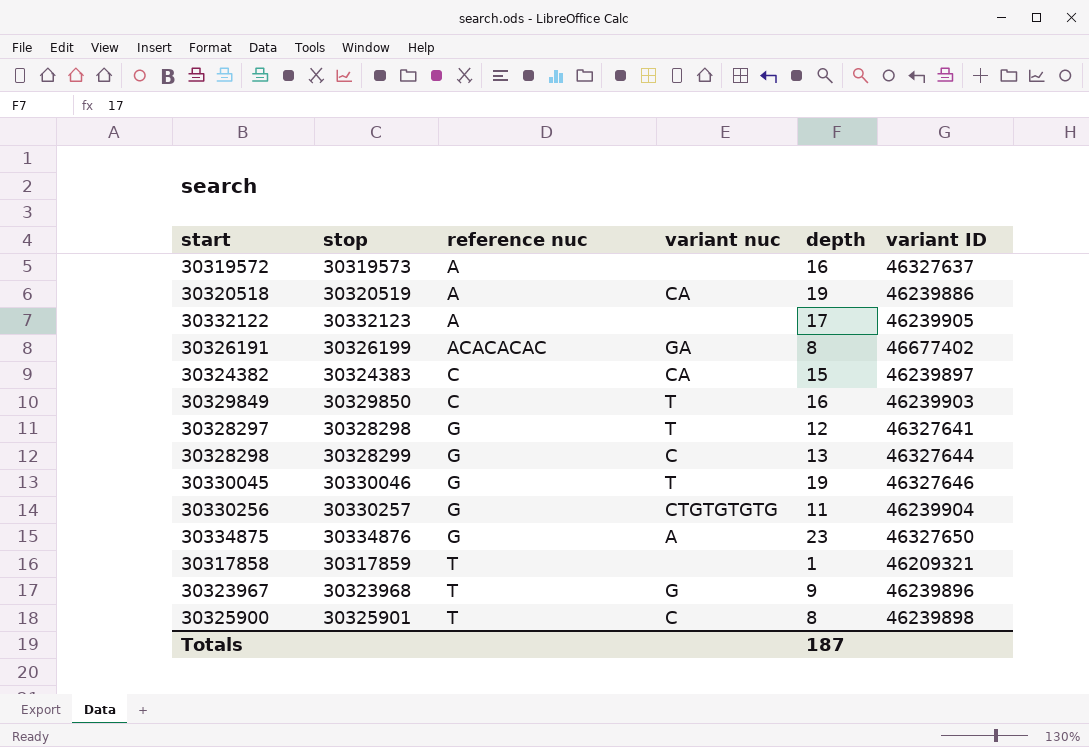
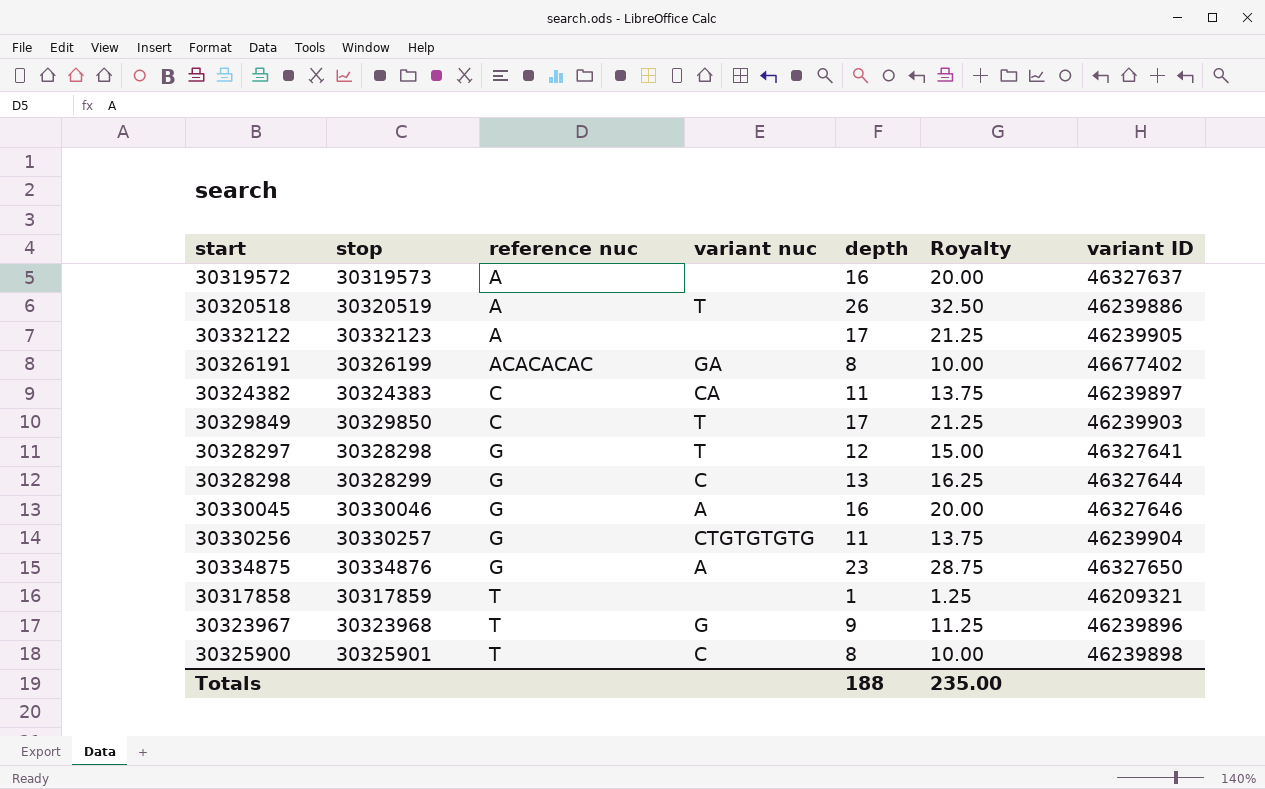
column Royalty | formula: none -> [depth] * 1.25
30320518 | variant nuc: CA -> T
30320518 | depth: 19 -> 26
30324382 | depth: 15 -> 11
30329849 | depth: 16 -> 17
30330045 | variant nuc: T -> A
30330045 | depth: 19 -> 16
Totals | depth: 187 -> 188

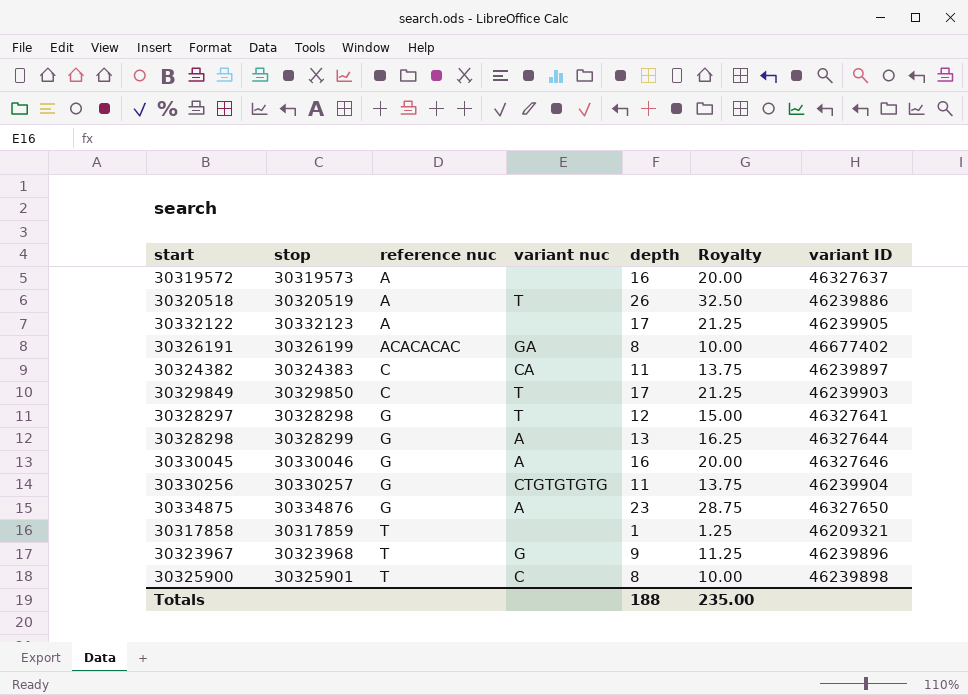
30328298 | variant nuc: C -> A

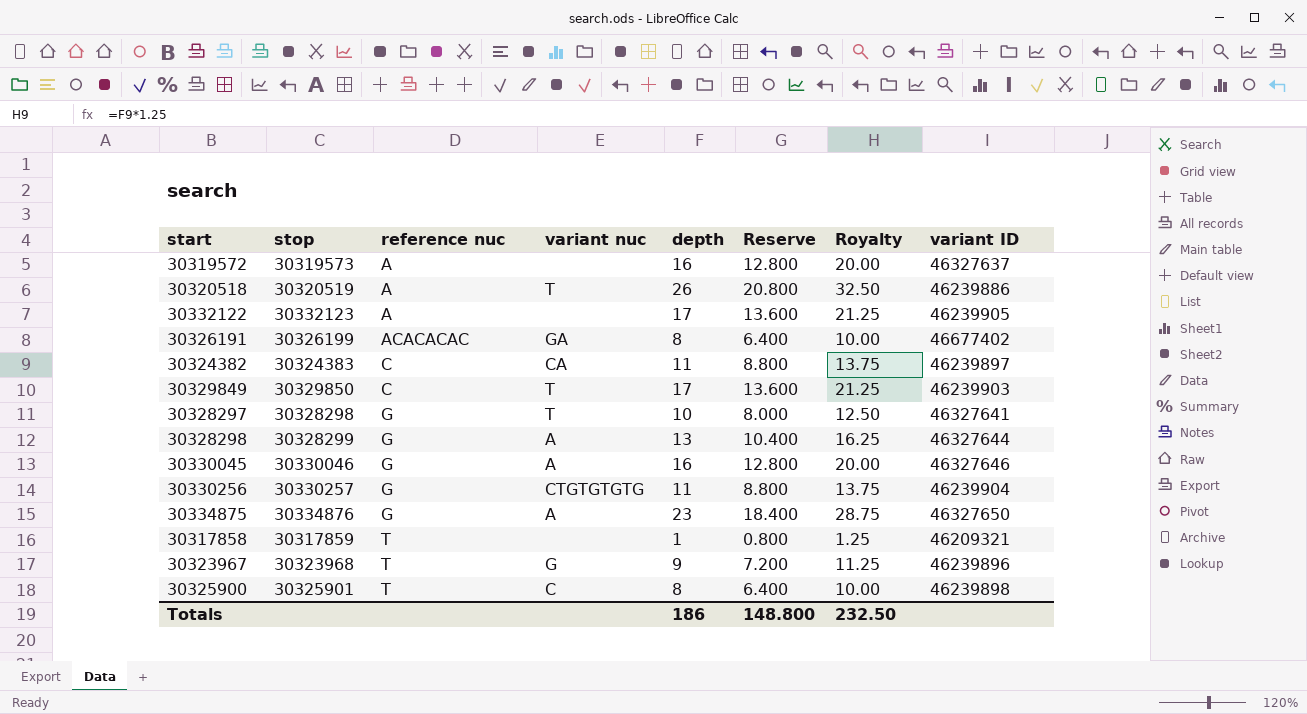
column Reserve | formula: none -> [depth] * 0.8
30328297 | depth: 12 -> 10
30328297 | Royalty: 15.00 -> 12.50
Totals | depth: 188 -> 186
Totals | Royalty: 235.00 -> 232.50

